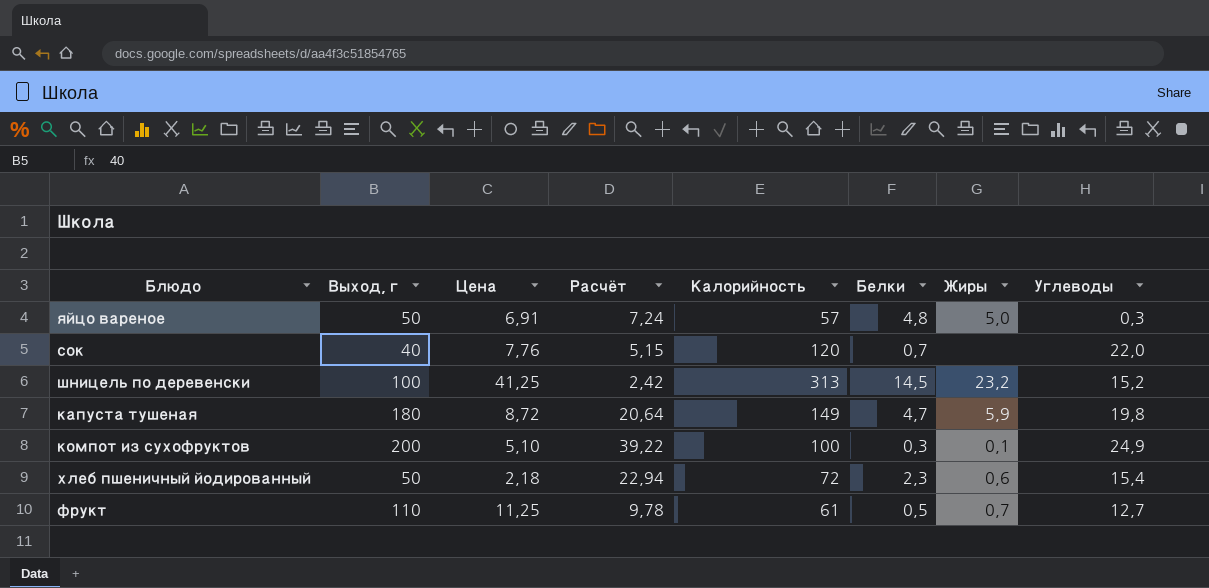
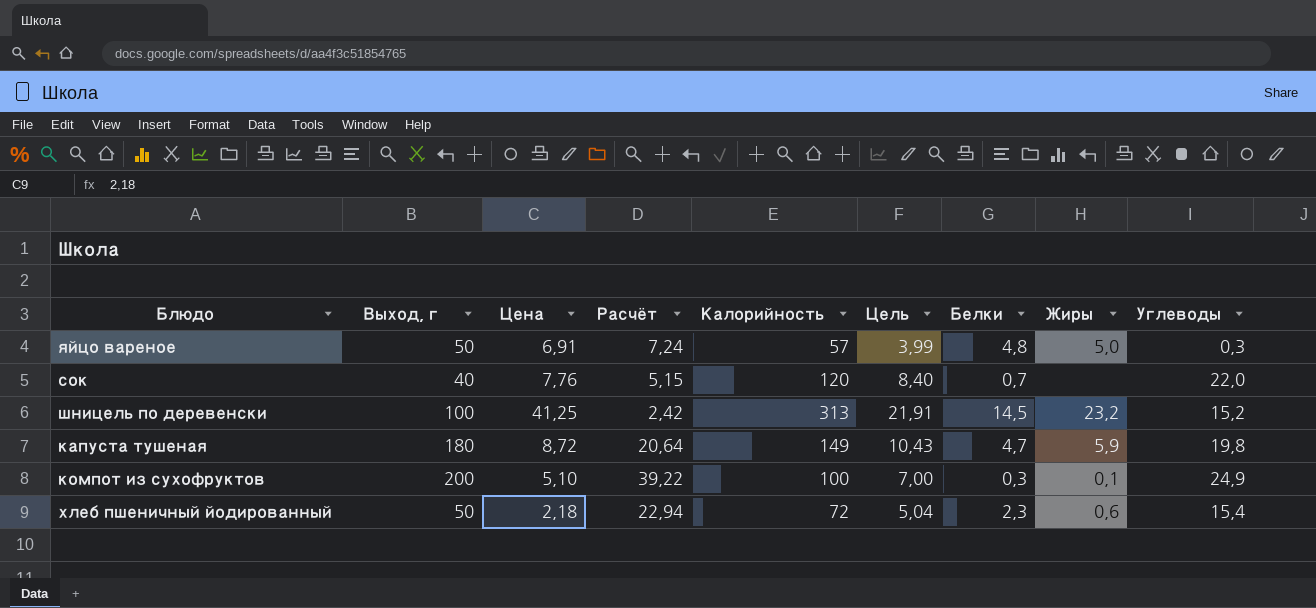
column Цель | formula: none -> [Калорийность] * 0,07
row фрукт: 110 | 11,25 | 9,78 | 61 | 0,5 | 0,7 | 12,7 -> none

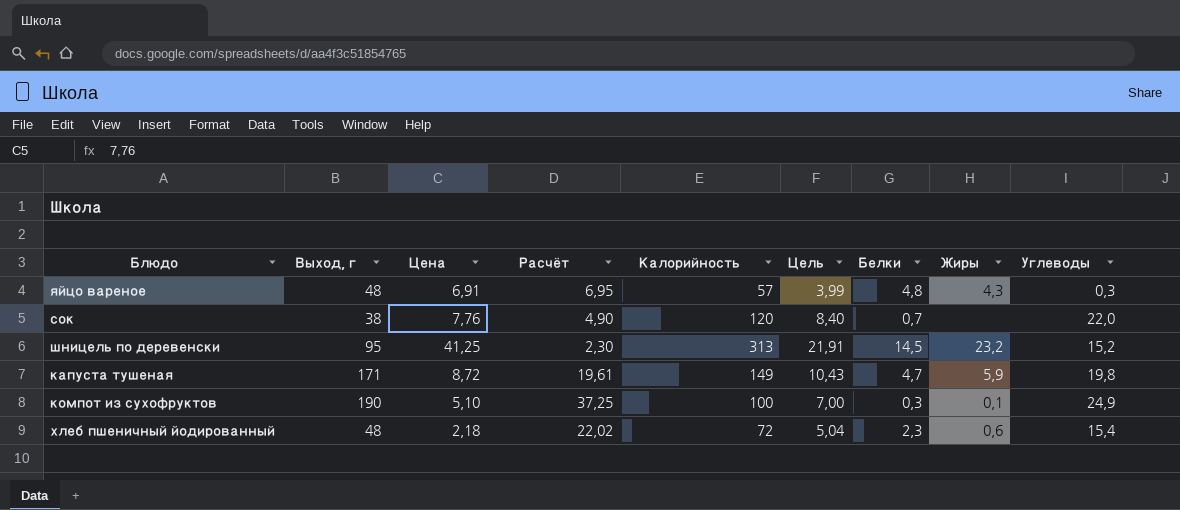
яйцо вареное | Выход, г: 50 -> 48
яйцо вареное | Расчёт: 7,24 -> 6,95
яйцо вареное | Жиры: 5,0 -> 4,3
сок | Выход, г: 40 -> 38
сок | Расчёт: 5,15 -> 4,90
шницель по деревенски | Выход, г: 100 -> 95
шницель по деревенски | Расчёт: 2,42 -> 2,30
капуста тушеная | Выход, г: 180 -> 171
капуста тушеная | Расчёт: 20,64 -> 19,61
компот из сухофруктов | Выход, г: 200 -> 190
компот из сухофруктов | Расчёт: 39,22 -> 37,25
хлеб пшеничный йодированный | Выход, г: 50 -> 48
хлеб пшеничный йодированный | Расчёт: 22,94 -> 22,02

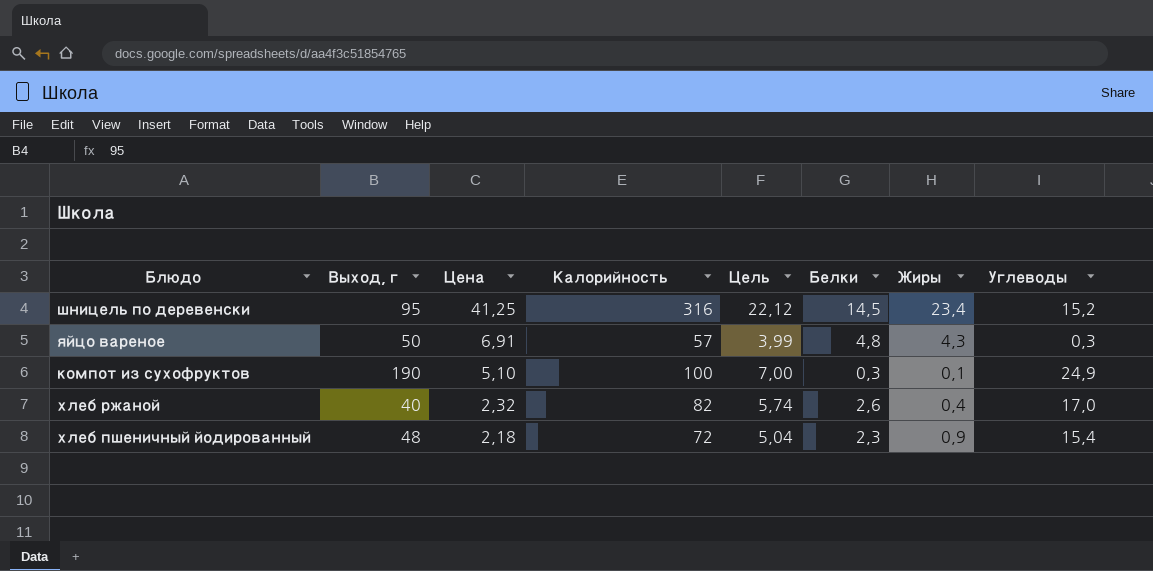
row order: none -> Цена descending
column Расчёт | formula: [Выход, г] / [Цена] -> none
row сок: 38 | 7,76 | 4,90 | 120 | 8,40 | 0,7 | none | 22,0 -> none
row капуста тушеная: 171 | 8,72 | 19,61 | 149 | 10,43 | 4,7 | 5,9 | 19,8 -> none
шницель по деревенски | Калорийность: 313 -> 316
шницель по деревенски | Цель: 21,91 -> 22,12
шницель по деревенски | Жиры: 23,2 -> 23,4
яйцо вареное | Выход, г: 48 -> 50
row хлеб ржаной: none -> 40 | 2,32 | 82 | 5,74 | 2,6 | 0,4 | 17,0
хлеб пшеничный йодированный | Жиры: 0,6 -> 0,9

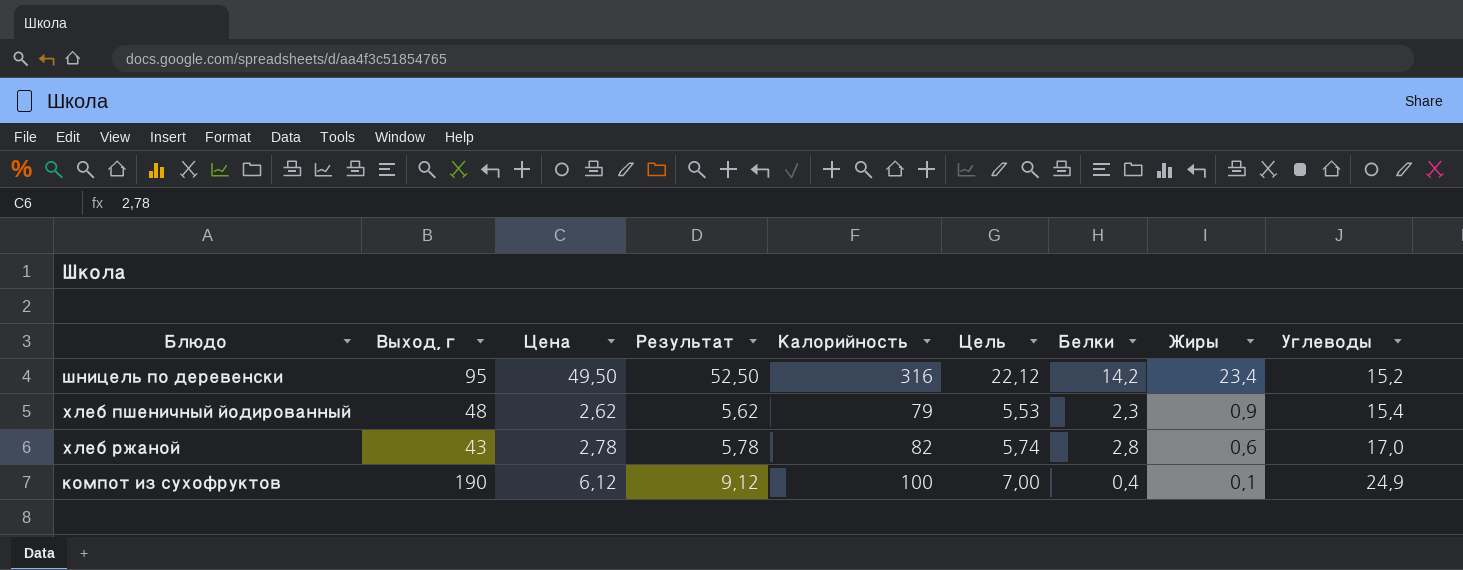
row order: Цена descending -> Жиры descending
column Результат | formula: none -> [Цена] + 3
row яйцо вареное: 50 | 6,91 | 57 | 3,99 | 4,8 | 4,3 | 0,3 -> none
шницель по деревенски | Цена: 41,25 -> 49,50
шницель по деревенски | Белки: 14,5 -> 14,2
хлеб пшеничный йодированный | Цена: 2,18 -> 2,62
хлеб пшеничный йодированный | Калорийность: 72 -> 79
хлеб пшеничный йодированный | Цель: 5,04 -> 5,53
хлеб ржаной | Выход, г: 40 -> 43
хлеб ржаной | Цена: 2,32 -> 2,78
хлеб ржаной | Белки: 2,6 -> 2,8
хлеб ржаной | Жиры: 0,4 -> 0,6
компот из сухофруктов | Цена: 5,10 -> 6,12
компот из сухофруктов | Белки: 0,3 -> 0,4

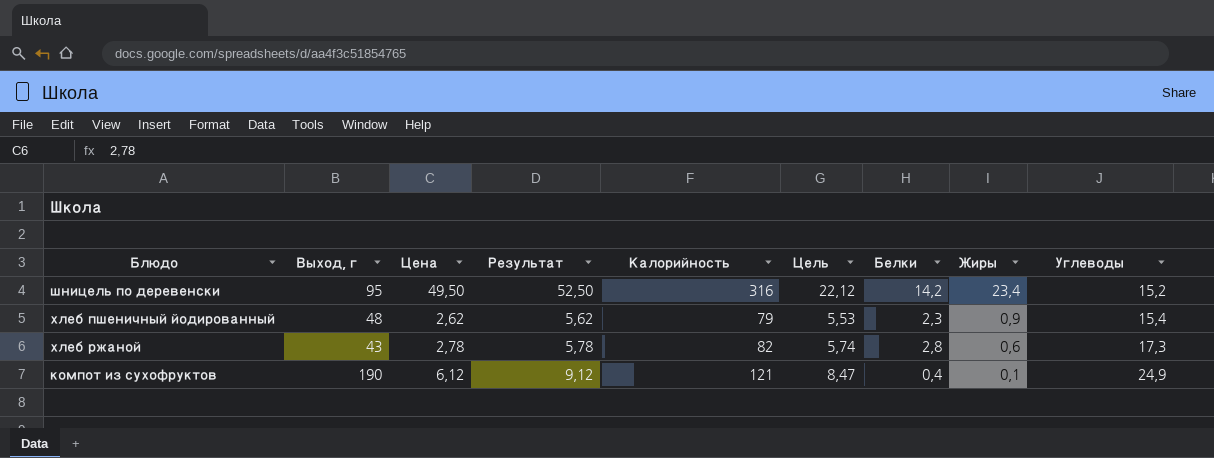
хлеб ржаной | Углеводы: 17,0 -> 17,3
компот из сухофруктов | Калорийность: 100 -> 121
компот из сухофруктов | Цель: 7,00 -> 8,47

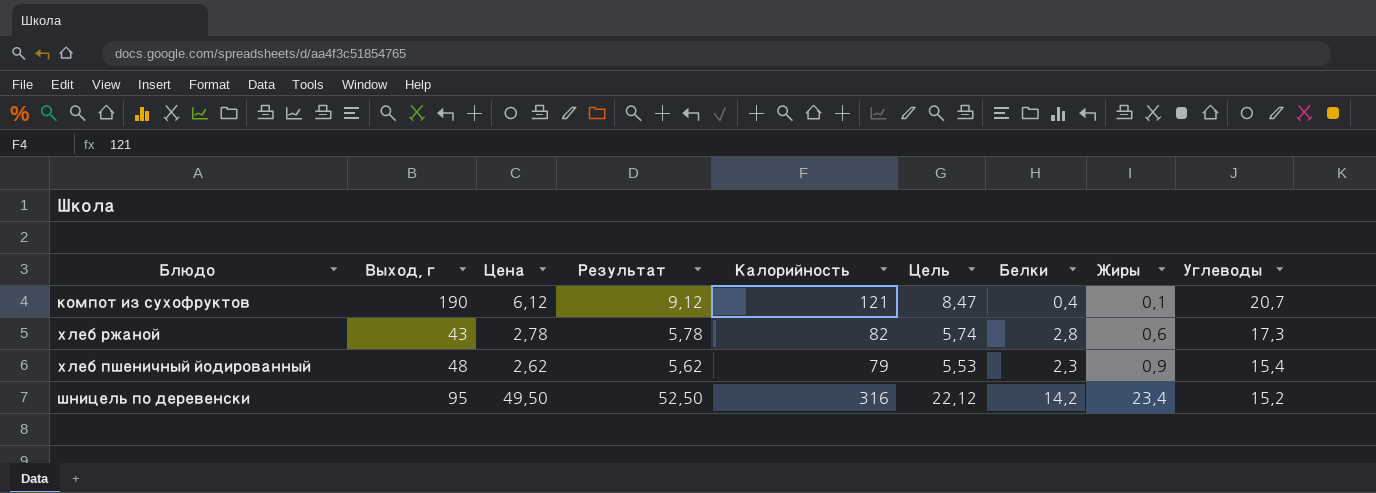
row order: Жиры descending -> Жиры ascending
компот из сухофруктов | Углеводы: 24,9 -> 20,7

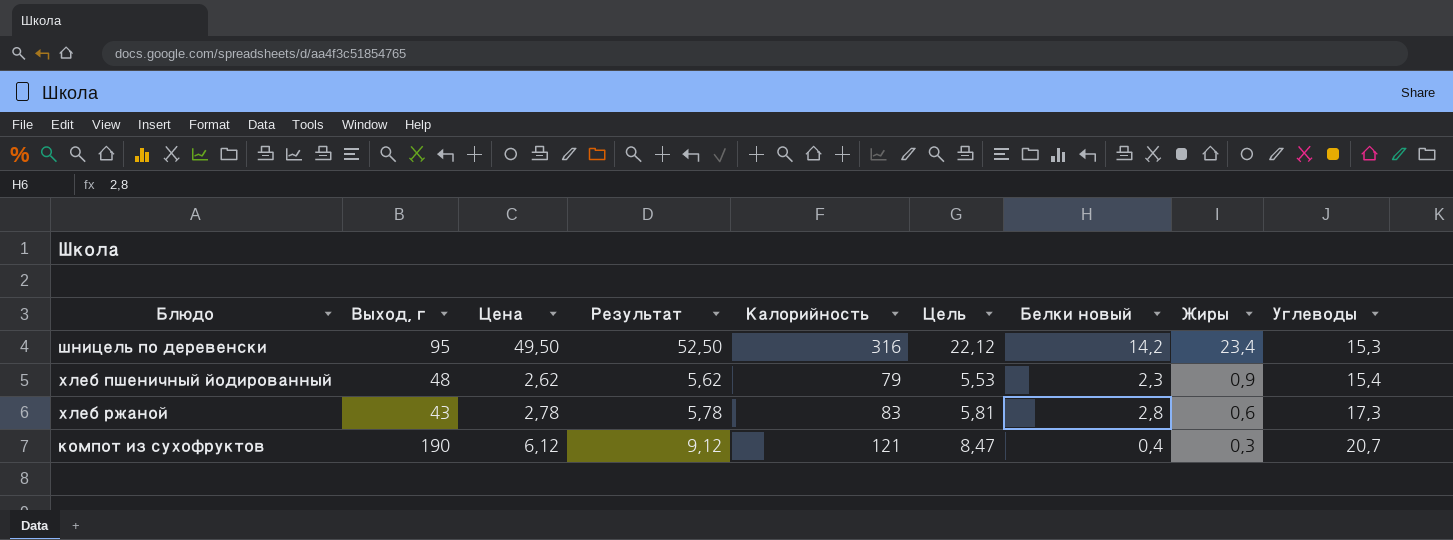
row order: Жиры ascending -> Жиры descending
column name: Белки -> Белки новый
шницель по деревенски | Углеводы: 15,2 -> 15,3
хлеб ржаной | Калорийность: 82 -> 83
хлеб ржаной | Цель: 5,74 -> 5,81
компот из сухофруктов | Жиры: 0,1 -> 0,3

